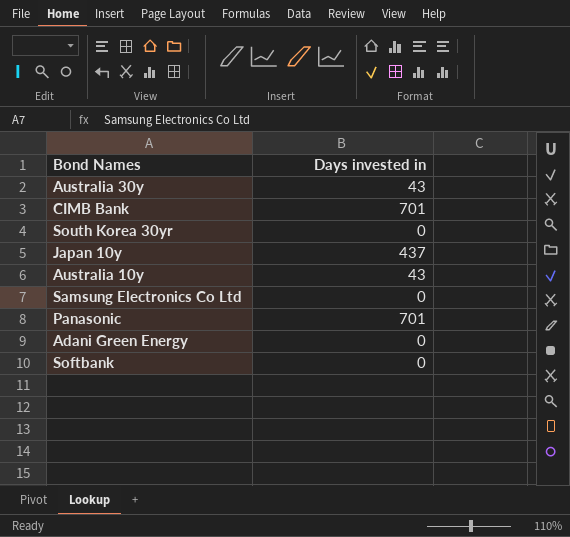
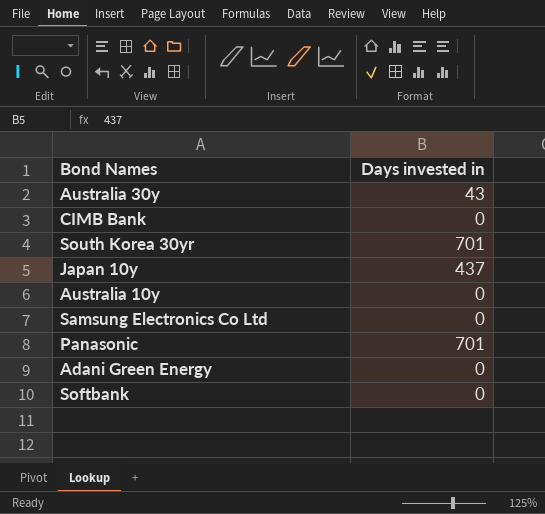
CIMB Bank | Days invested in: 701 -> 0
South Korea 30yr | Days invested in: 0 -> 701
Australia 10y | Days invested in: 43 -> 0

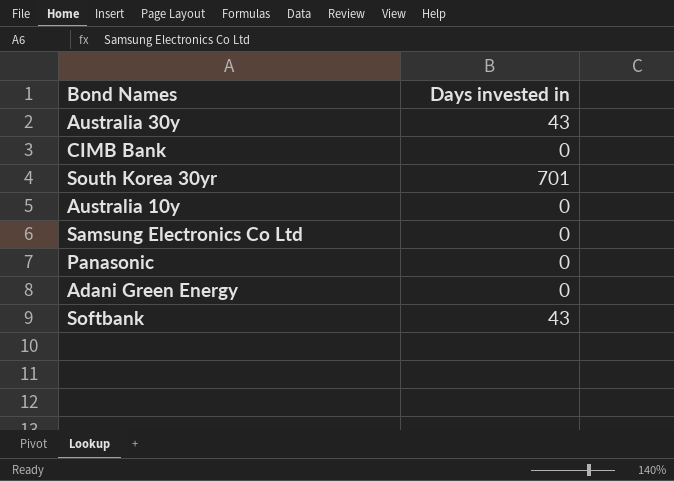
row Japan 10y: 437 -> none
Panasonic | Days invested in: 701 -> 0
Softbank | Days invested in: 0 -> 43

